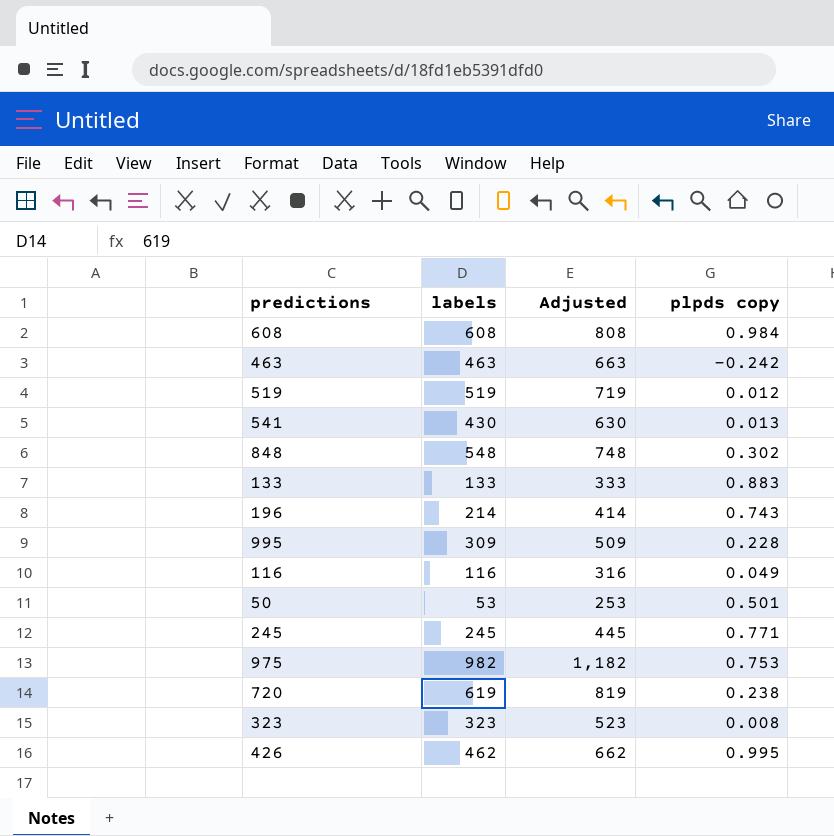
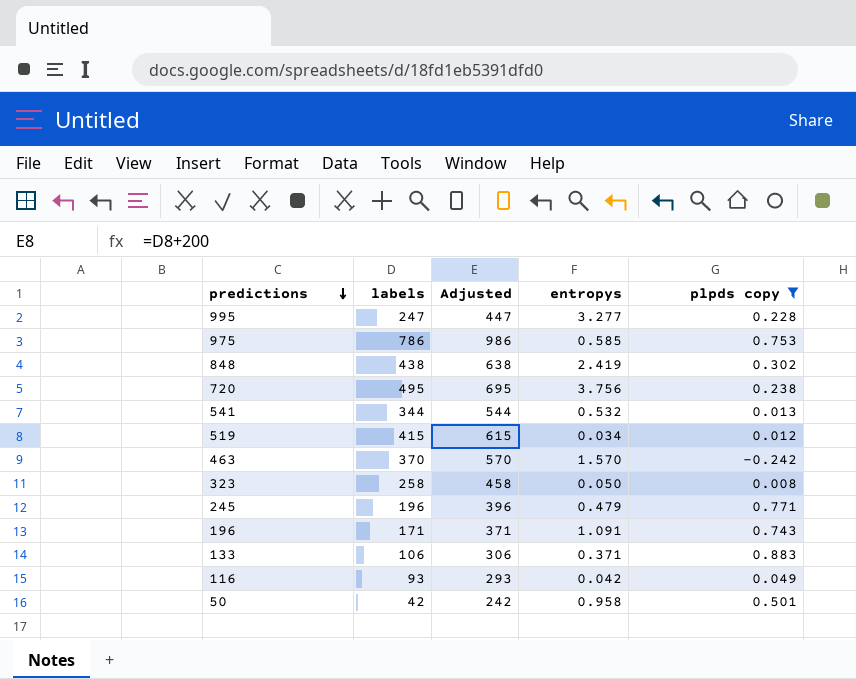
filter: none -> plpds copy <= 0.883
row order: none -> predictions descending
column entropys | position: none -> 4
995 | labels: 309 -> 247
995 | Adjusted: 509 -> 447
975 | labels: 982 -> 786
975 | Adjusted: 1,182 -> 986
848 | labels: 548 -> 438
848 | Adjusted: 748 -> 638
720 | labels: 619 -> 495
720 | Adjusted: 819 -> 695
541 | labels: 430 -> 344
541 | Adjusted: 630 -> 544
519 | labels: 519 -> 415
519 | Adjusted: 719 -> 615
463 | labels: 463 -> 370
463 | Adjusted: 663 -> 570
323 | labels: 323 -> 258
323 | Adjusted: 523 -> 458
245 | labels: 245 -> 196
245 | Adjusted: 445 -> 396
196 | labels: 214 -> 171
196 | Adjusted: 414 -> 371
133 | labels: 133 -> 106
133 | Adjusted: 333 -> 306
116 | labels: 116 -> 93
116 | Adjusted: 316 -> 293
50 | labels: 53 -> 42
50 | Adjusted: 253 -> 242

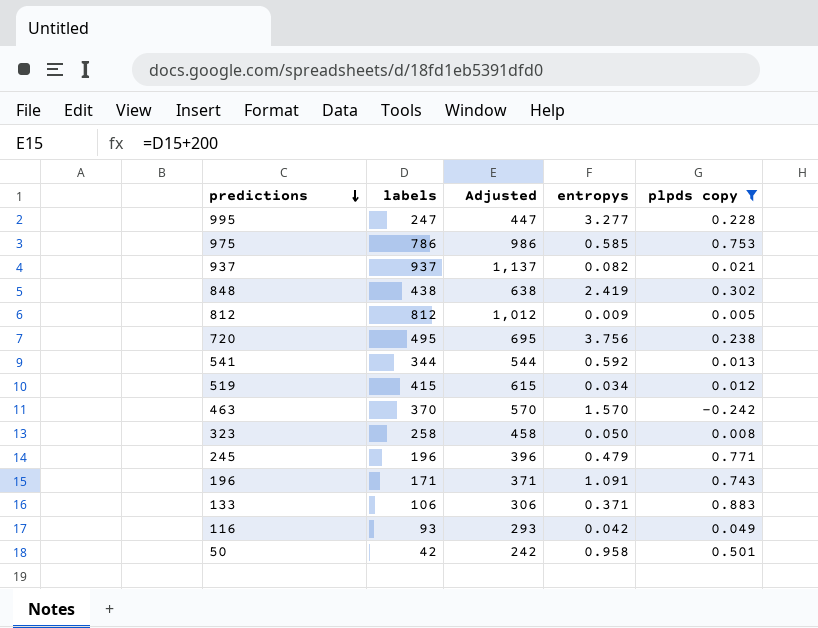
row 937: none -> 937 | 1,137 | 0.082 | 0.021
row 812: none -> 812 | 1,012 | 0.009 | 0.005
541 | entropys: 0.532 -> 0.592

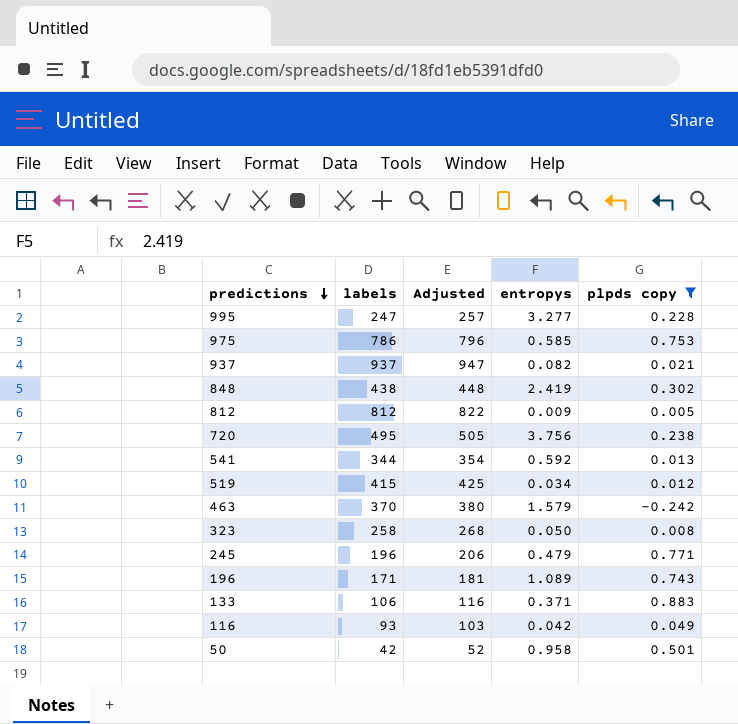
column Adjusted | formula: [labels] + 200 -> [labels] + 10
463 | entropys: 1.570 -> 1.579
196 | entropys: 1.091 -> 1.089

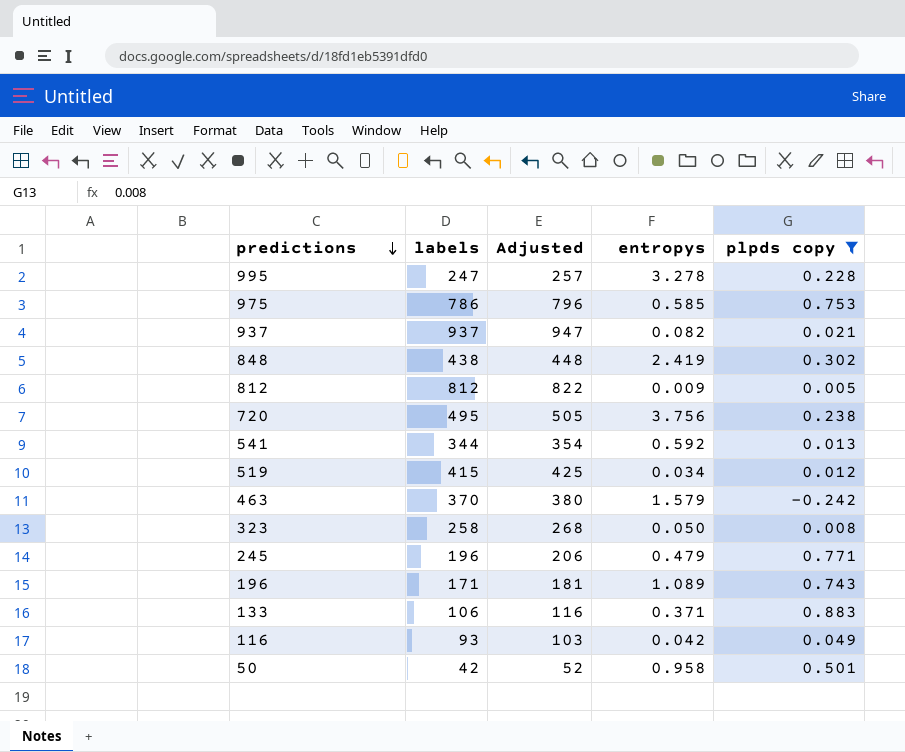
995 | entropys: 3.277 -> 3.278

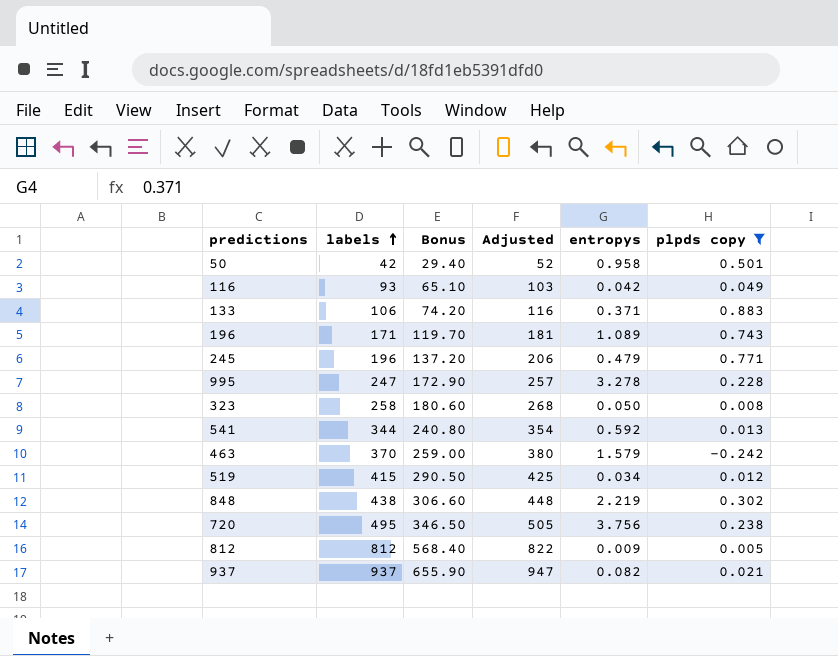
row order: predictions descending -> labels ascending
column Bonus | formula: none -> [labels] * 0.7
row 975: 786 | 796 | 0.585 | 0.753 -> none
848 | entropys: 2.419 -> 2.219

